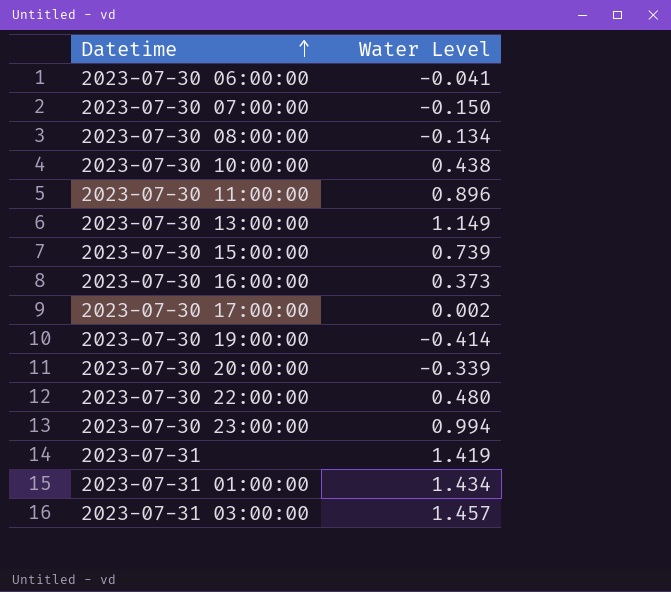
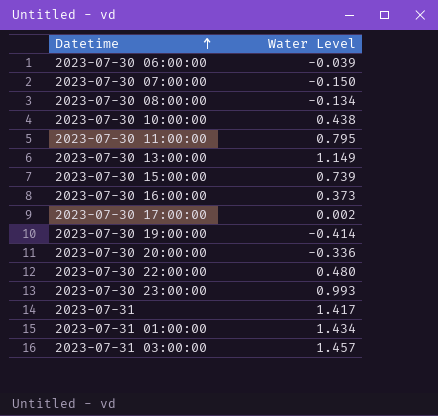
2023-07-30 06:00:00 | Water Level: -0.041 -> -0.039
2023-07-30 11:00:00 | Water Level: 0.896 -> 0.795
2023-07-30 20:00:00 | Water Level: -0.339 -> -0.336
2023-07-30 23:00:00 | Water Level: 0.994 -> 0.993
2023-07-31 | Water Level: 1.419 -> 1.417

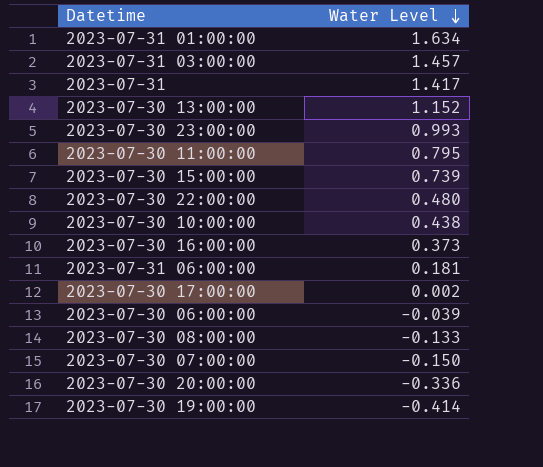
row order: Datetime ascending -> Water Level descending
2023-07-31 01:00:00 | Water Level: 1.434 -> 1.634
2023-07-30 13:00:00 | Water Level: 1.149 -> 1.152
row 2023-07-31 06:00:00: none -> 0.181
2023-07-30 08:00:00 | Water Level: -0.134 -> -0.133

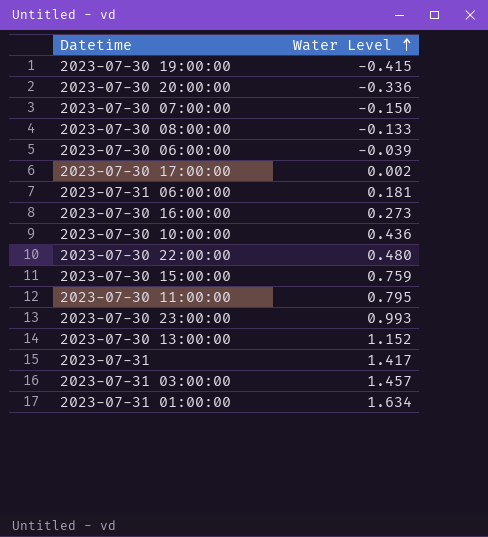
row order: Water Level descending -> Water Level ascending
2023-07-30 19:00:00 | Water Level: -0.414 -> -0.415
2023-07-30 16:00:00 | Water Level: 0.373 -> 0.273
2023-07-30 10:00:00 | Water Level: 0.438 -> 0.436
2023-07-30 15:00:00 | Water Level: 0.739 -> 0.759

